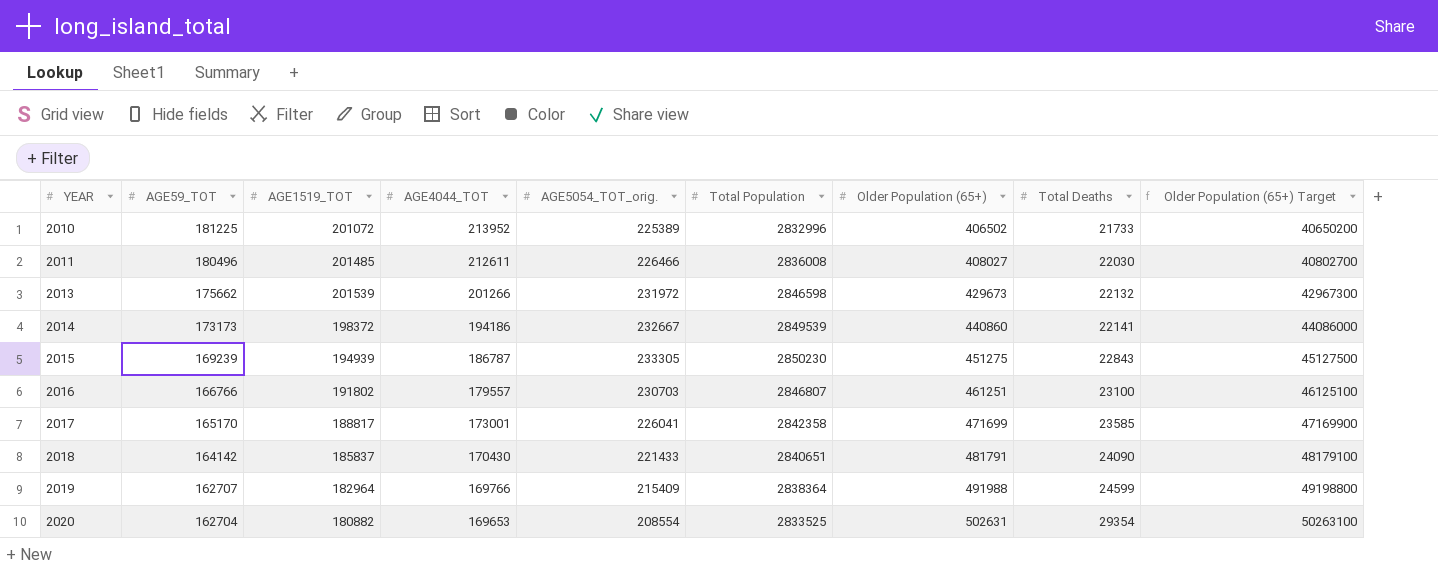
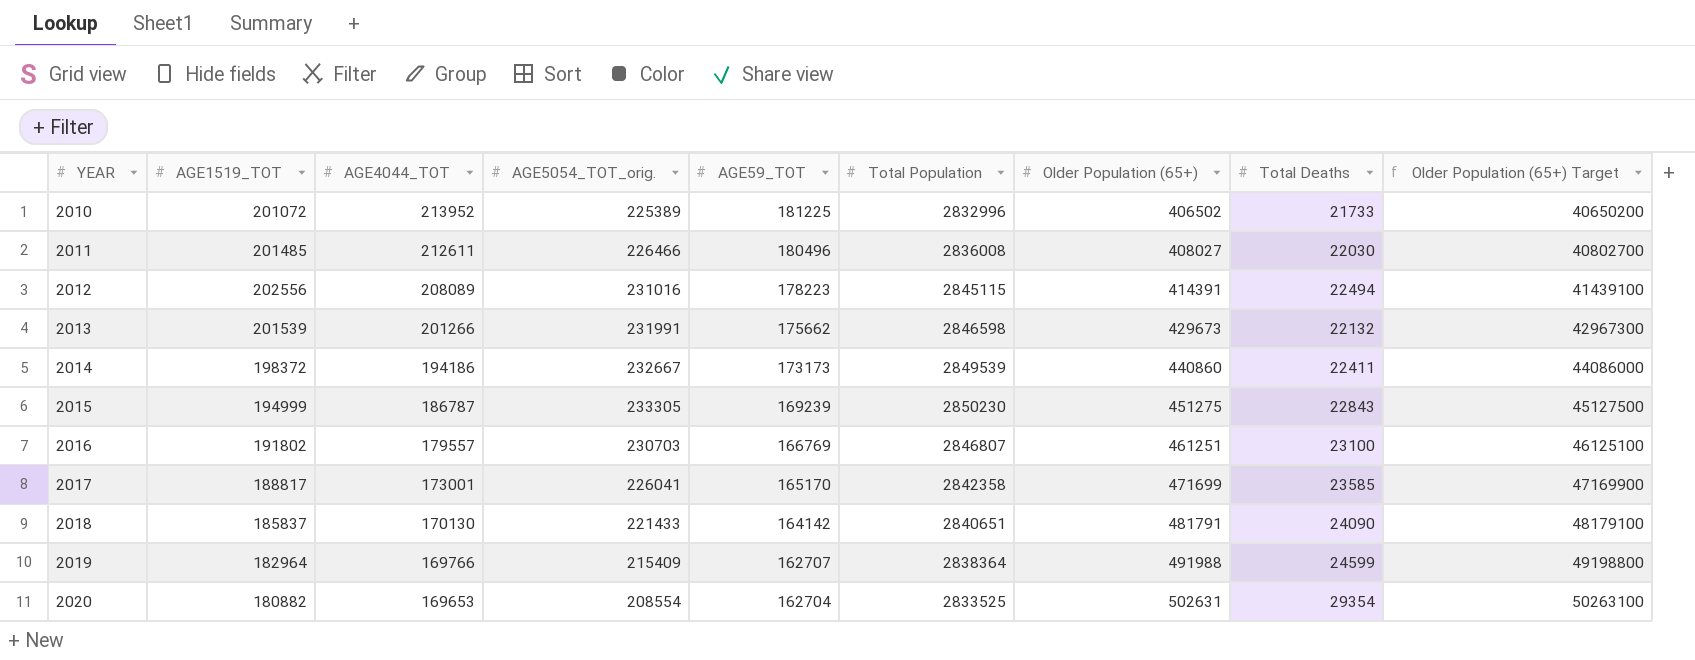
column AGE59_TOT | position: 2 -> 5
row 2012: none -> 202556 | 208089 | 231016 | 178223 | 2845115 | 414391 | 22494 | 41439100
2013 | AGE5054_TOT_orig.: 231972 -> 231991
2014 | Total Deaths: 22141 -> 22411
2015 | AGE1519_TOT: 194939 -> 194999
2016 | AGE59_TOT: 166766 -> 166769
2018 | AGE4044_TOT: 170430 -> 170130

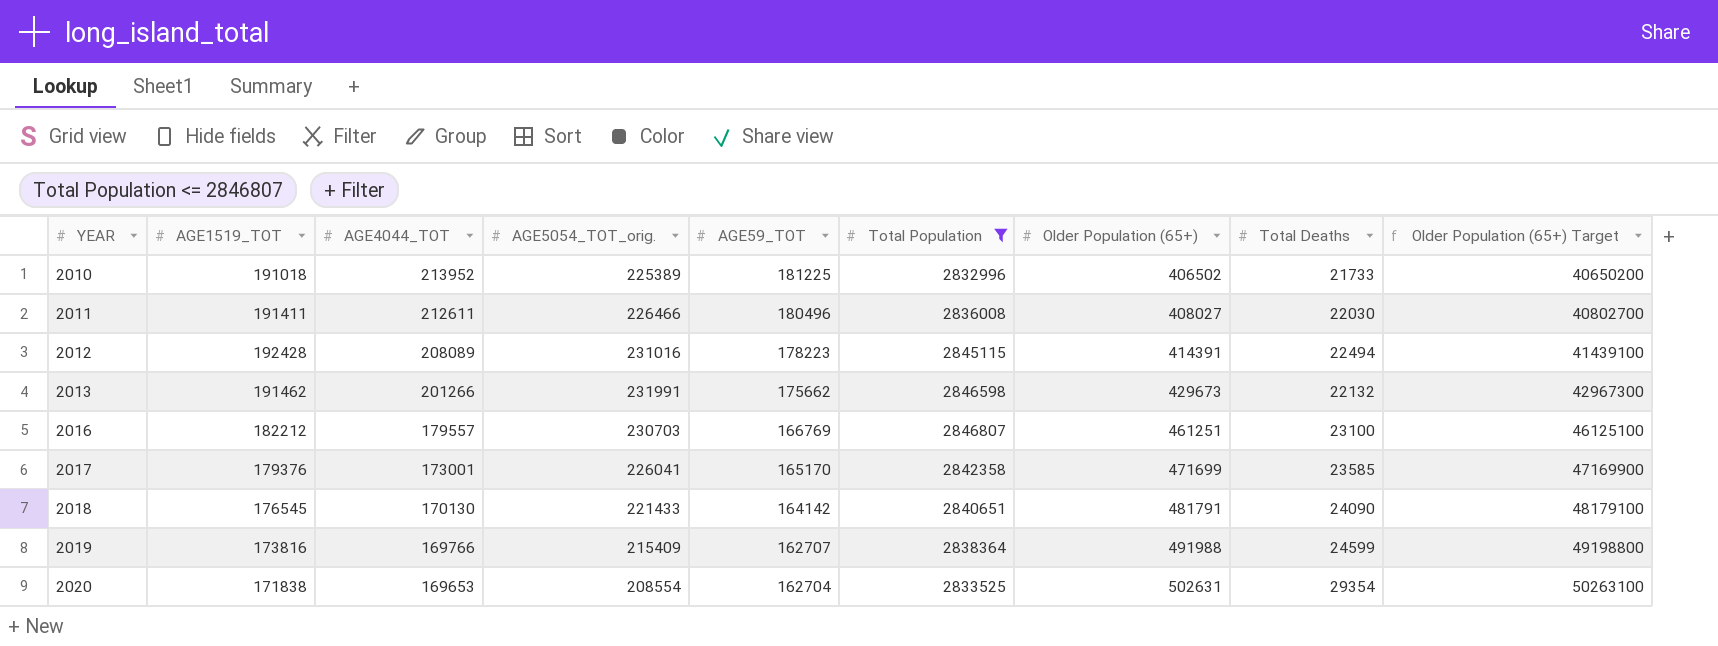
filter: none -> Total Population <= 2846807
2010 | AGE1519_TOT: 201072 -> 191018
2011 | AGE1519_TOT: 201485 -> 191411
2012 | AGE1519_TOT: 202556 -> 192428
2013 | AGE1519_TOT: 201539 -> 191462
2016 | AGE1519_TOT: 191802 -> 182212
2017 | AGE1519_TOT: 188817 -> 179376
2018 | AGE1519_TOT: 185837 -> 176545
2019 | AGE1519_TOT: 182964 -> 173816
2020 | AGE1519_TOT: 180882 -> 171838

